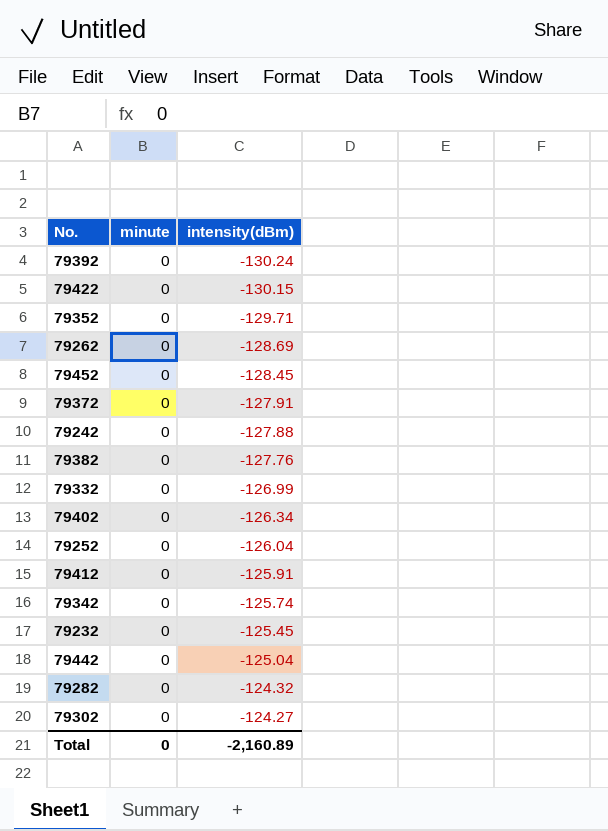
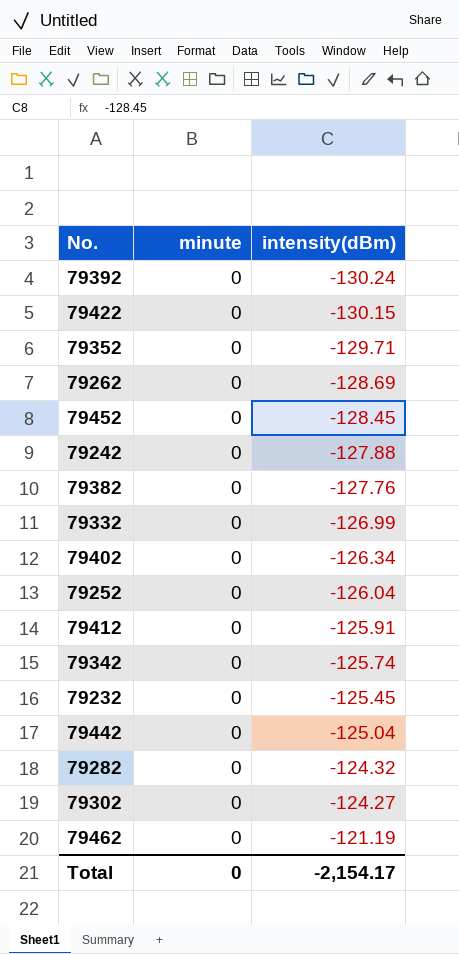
row 79372: 0 | -127.91 -> none
row 79462: none -> 0 | -121.19
Total | intensity(dBm): -2,160.89 -> -2,154.17

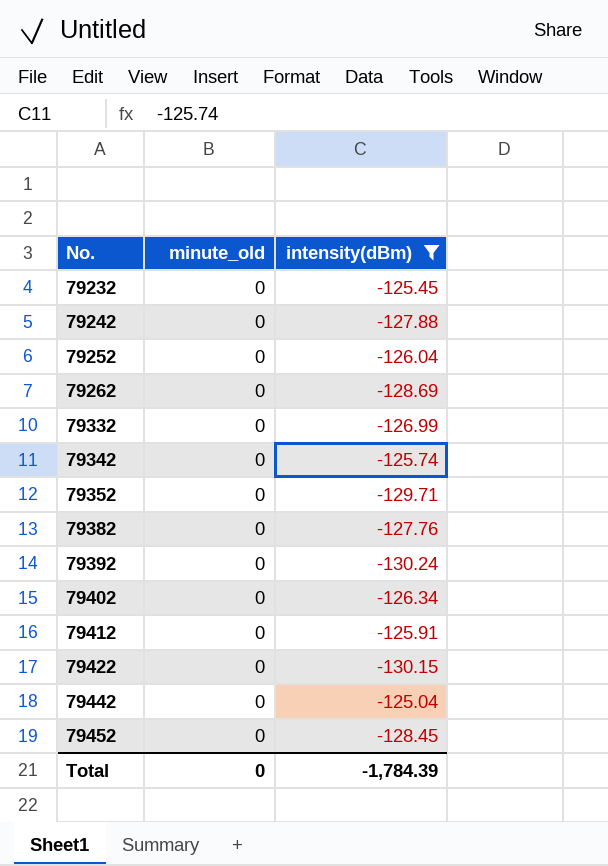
filter: none -> intensity(dBm) <= -125.04
row order: intensity(dBm) ascending -> No. ascending
column name: minute -> minute_old
Total | intensity(dBm): -2,154.17 -> -1,784.39

